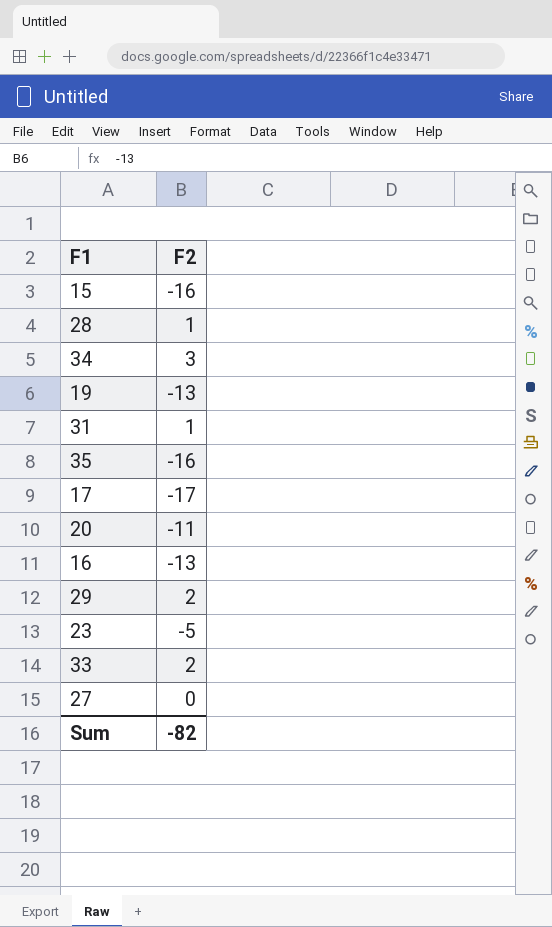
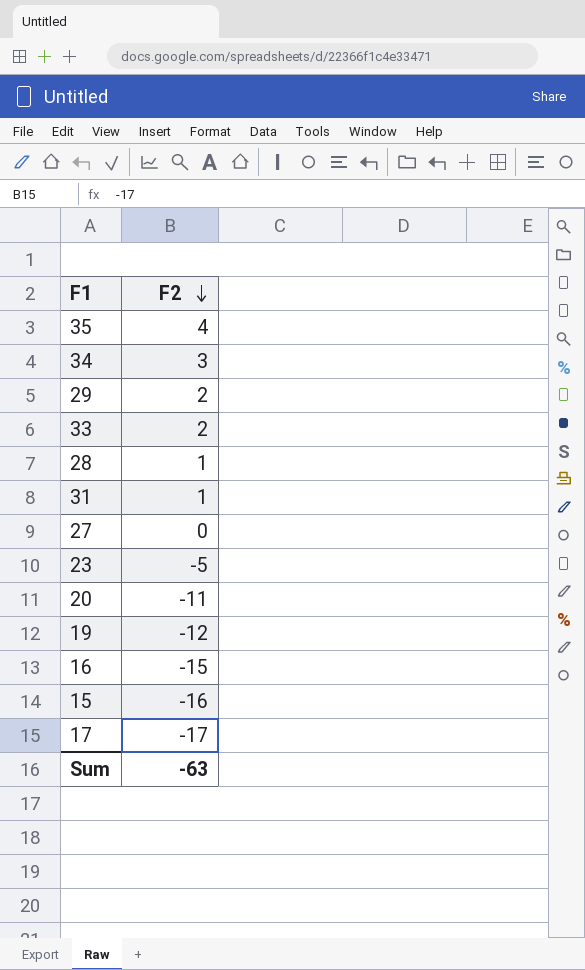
row order: none -> F2 descending
35 | F2: -16 -> 4
19 | F2: -13 -> -12
16 | F2: -13 -> -15
Sum | F2: -82 -> -63

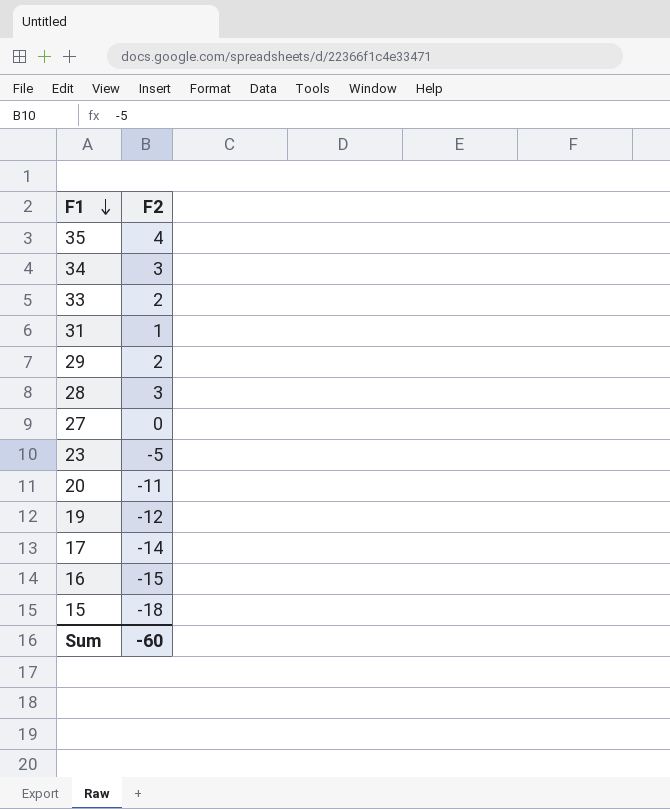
row order: F2 descending -> F1 descending
28 | F2: 1 -> 3
17 | F2: -17 -> -14
15 | F2: -16 -> -18
Sum | F2: -63 -> -60

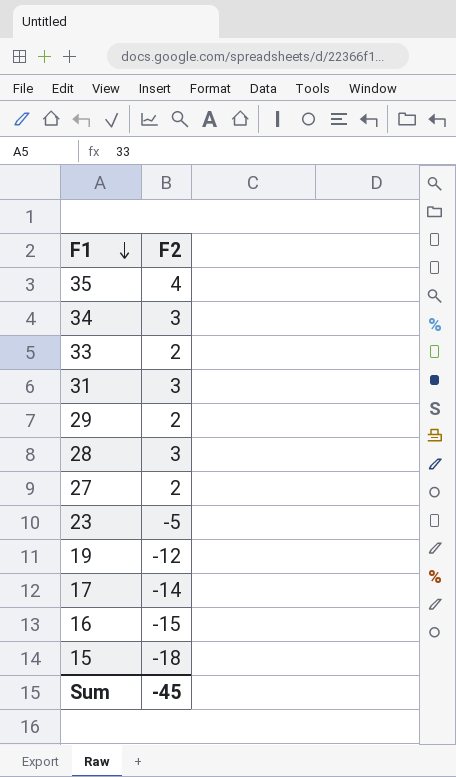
row 20: -11 -> none
31 | F2: 1 -> 3
27 | F2: 0 -> 2
Sum | F2: -60 -> -45

